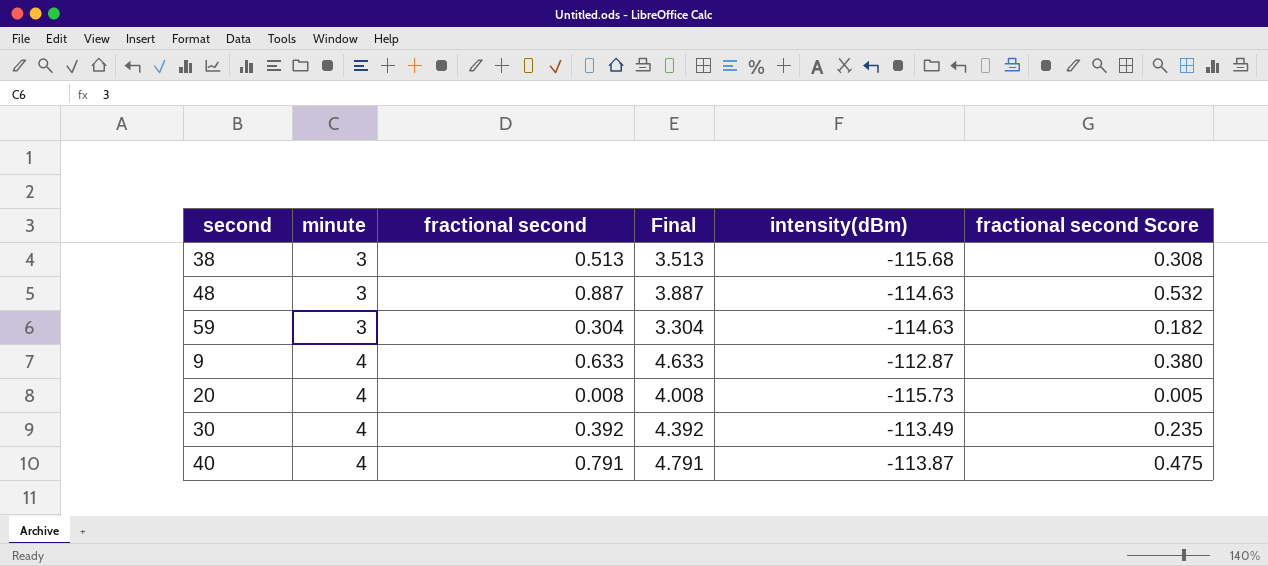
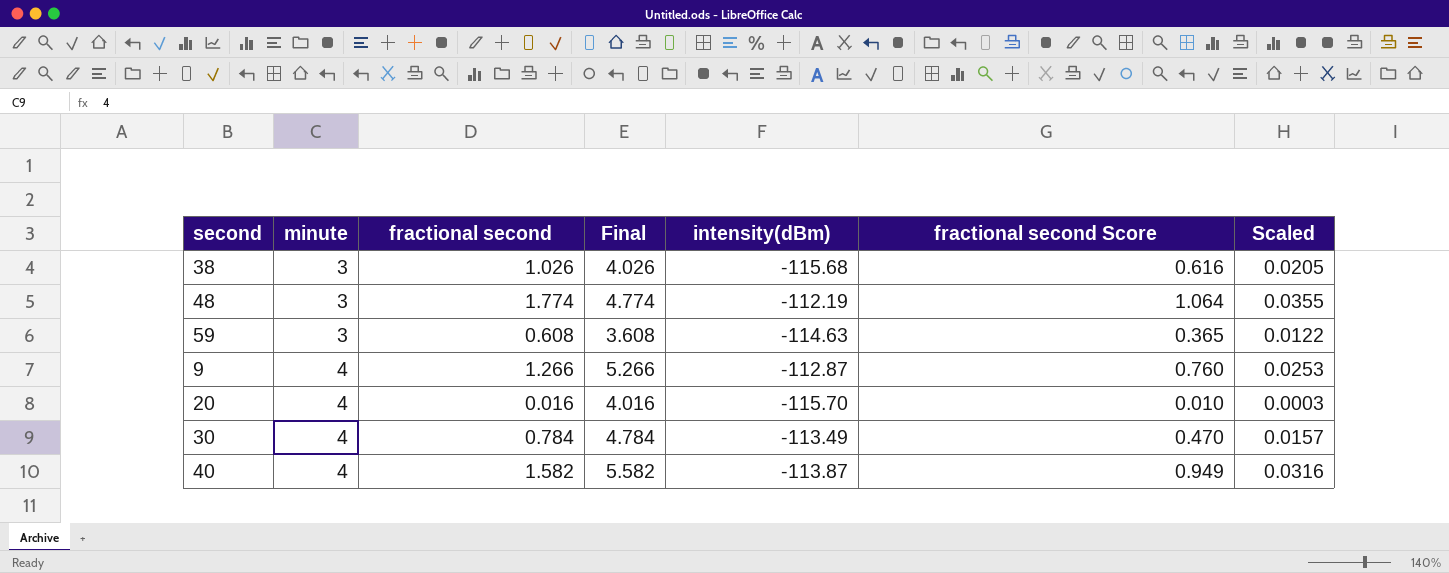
column Scaled | formula: none -> [fractional second] * 0.02
38 | fractional second: 0.513 -> 1.026
38 | Final: 3.513 -> 4.026
38 | fractional second Score: 0.308 -> 0.616
48 | fractional second: 0.887 -> 1.774
48 | Final: 3.887 -> 4.774
48 | intensity(dBm): -114.63 -> -112.19
48 | fractional second Score: 0.532 -> 1.064
59 | fractional second: 0.304 -> 0.608
59 | Final: 3.304 -> 3.608
59 | fractional second Score: 0.182 -> 0.365
9 | fractional second: 0.633 -> 1.266
9 | Final: 4.633 -> 5.266
9 | fractional second Score: 0.380 -> 0.760
20 | fractional second: 0.008 -> 0.016
20 | Final: 4.008 -> 4.016
20 | intensity(dBm): -115.73 -> -115.70
20 | fractional second Score: 0.005 -> 0.010
30 | fractional second: 0.392 -> 0.784
30 | Final: 4.392 -> 4.784
30 | fractional second Score: 0.235 -> 0.470
40 | fractional second: 0.791 -> 1.582
40 | Final: 4.791 -> 5.582
40 | fractional second Score: 0.475 -> 0.949

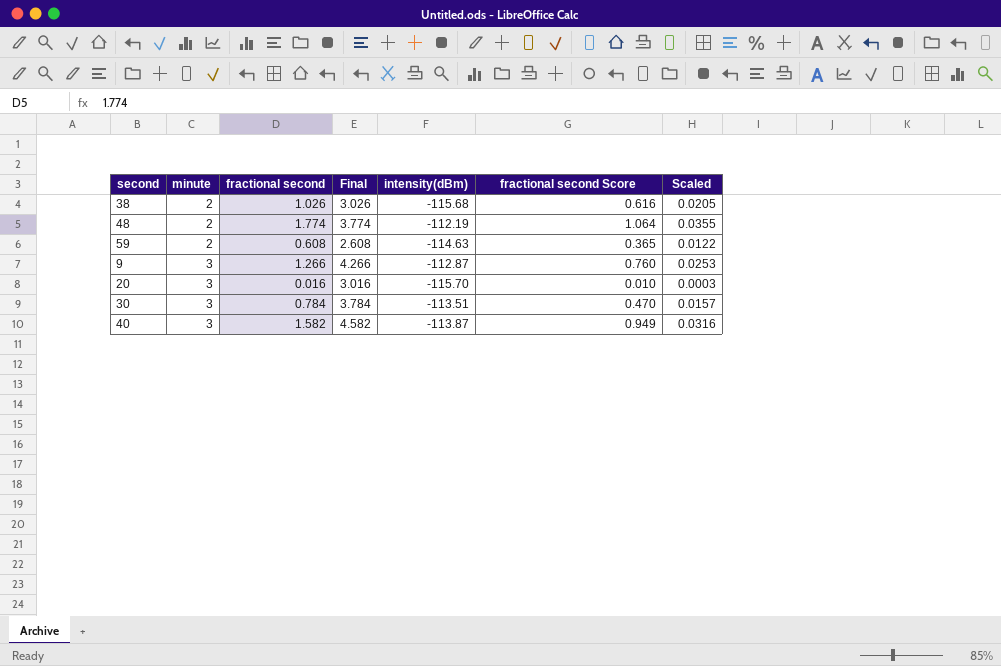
38 | minute: 3 -> 2
38 | Final: 4.026 -> 3.026
48 | minute: 3 -> 2
48 | Final: 4.774 -> 3.774
59 | minute: 3 -> 2
59 | Final: 3.608 -> 2.608
9 | minute: 4 -> 3
9 | Final: 5.266 -> 4.266
20 | minute: 4 -> 3
20 | Final: 4.016 -> 3.016
30 | minute: 4 -> 3
30 | Final: 4.784 -> 3.784
30 | intensity(dBm): -113.49 -> -113.51
40 | minute: 4 -> 3
40 | Final: 5.582 -> 4.582

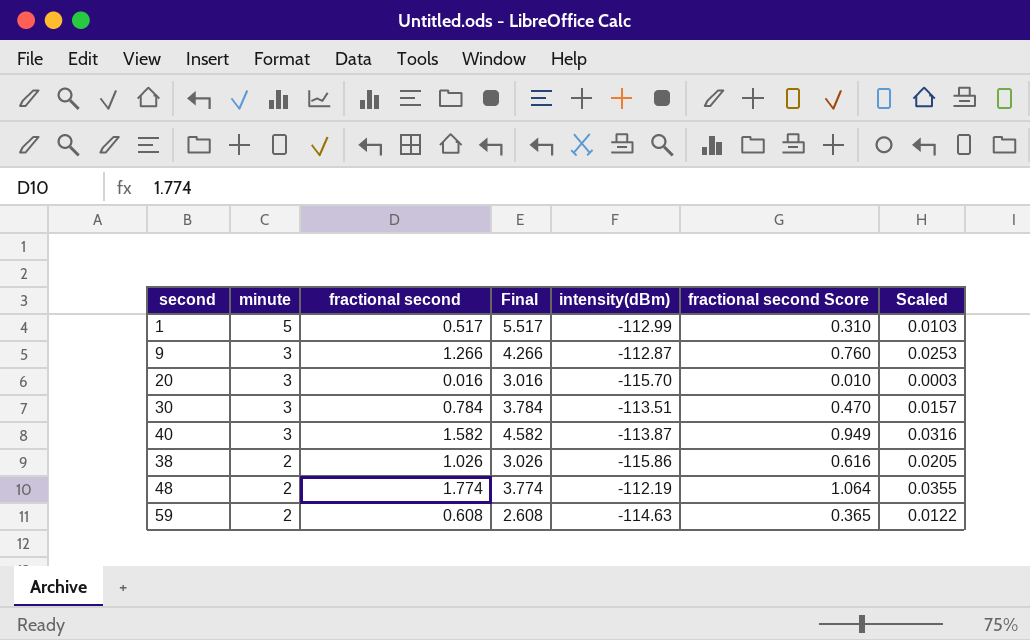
row order: minute ascending -> minute descending
row 1: none -> 5 | 0.517 | 5.517 | -112.99 | 0.310 | 0.0103
38 | intensity(dBm): -115.68 -> -115.86

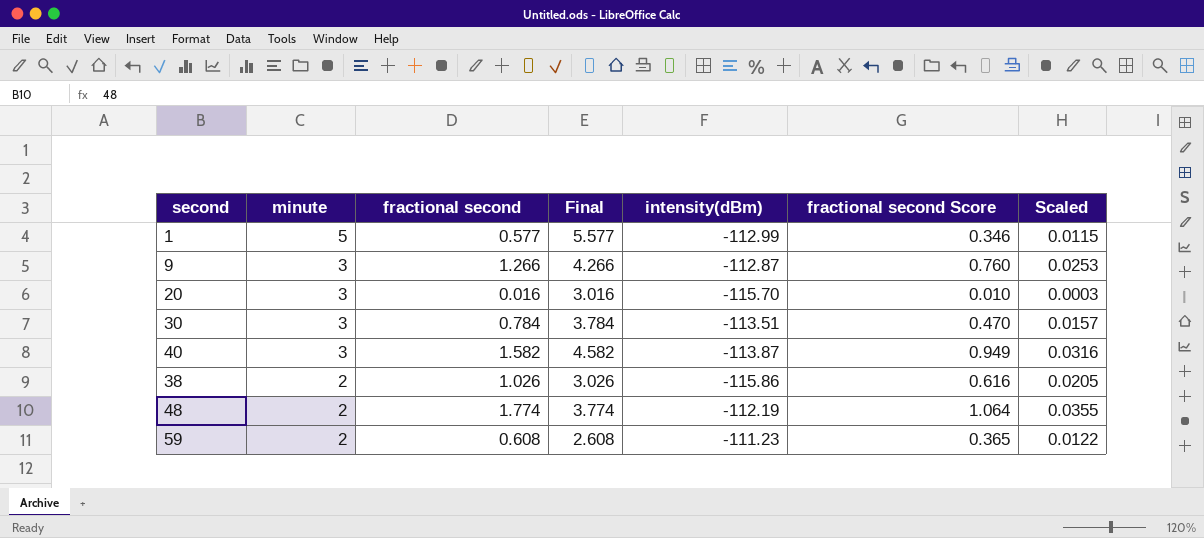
1 | fractional second: 0.517 -> 0.577
1 | Final: 5.517 -> 5.577
1 | fractional second Score: 0.310 -> 0.346
1 | Scaled: 0.0103 -> 0.0115
59 | intensity(dBm): -114.63 -> -111.23

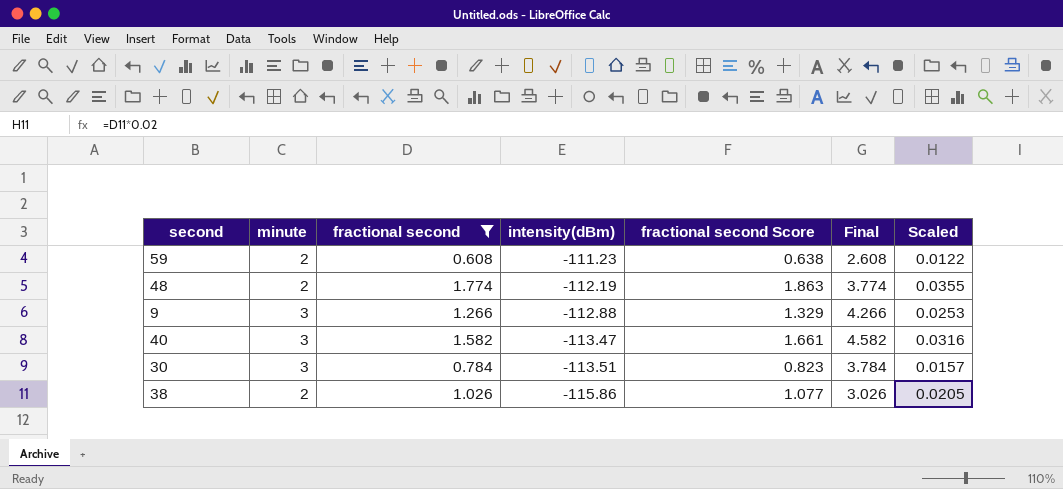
filter: none -> fractional second >= 0.608
row order: minute descending -> intensity(dBm) descending
column fractional second Score | formula: [fractional second] * 0.6 -> [fractional second] * 1.05
column Final | position: 4 -> 6
9 | intensity(dBm): -112.87 -> -112.88
40 | intensity(dBm): -113.87 -> -113.47

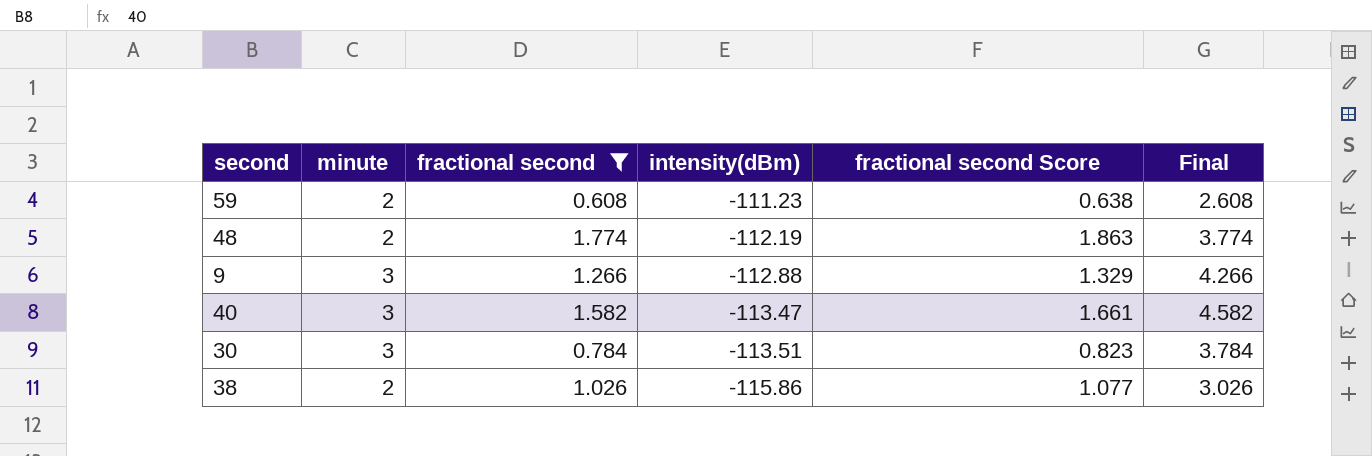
column Scaled | formula: [fractional second] * 0.02 -> none

